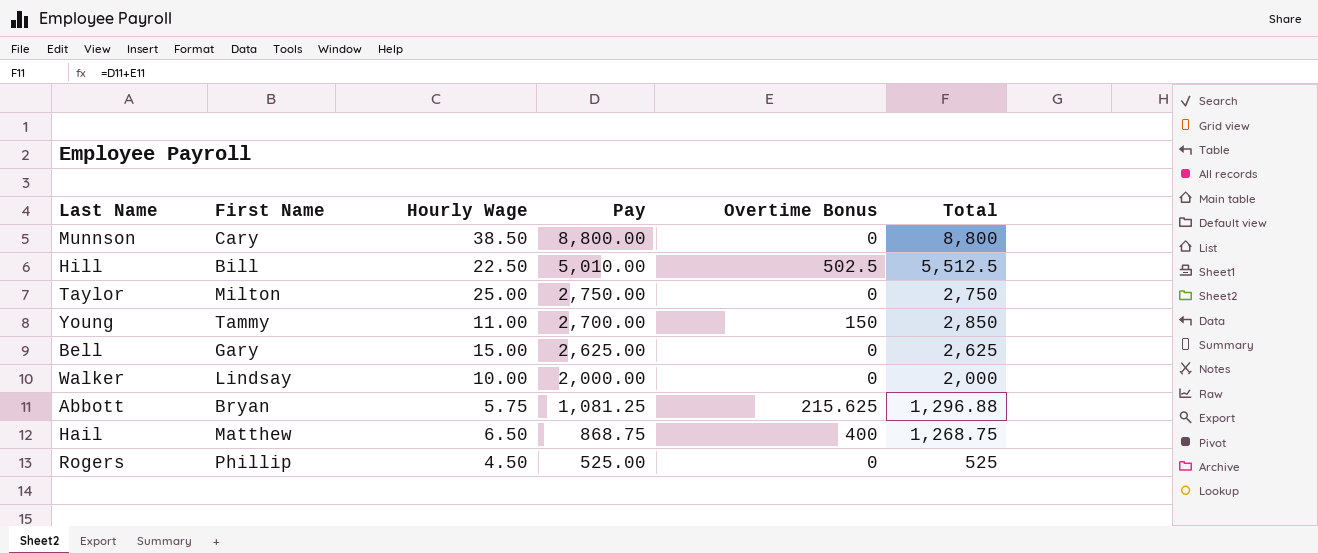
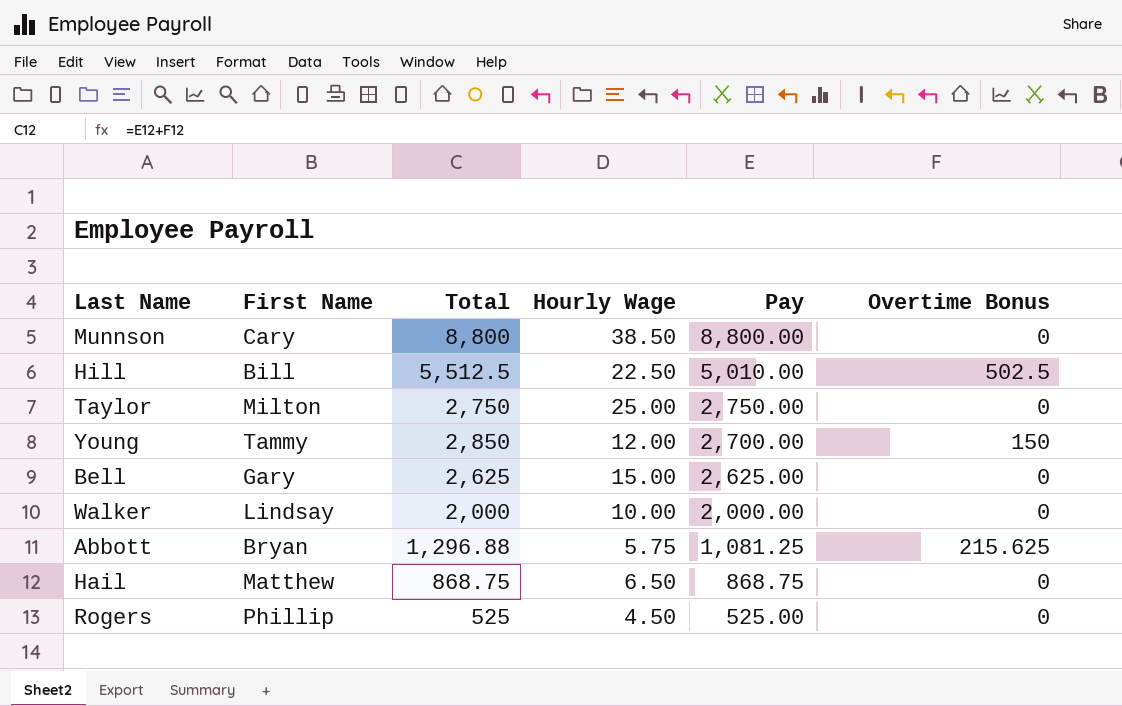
column Total | position: 6 -> 3
Young | Hourly Wage: 11.00 -> 12.00
Hail | Total: 1,268.75 -> 868.75
Hail | Overtime Bonus: 400 -> 0

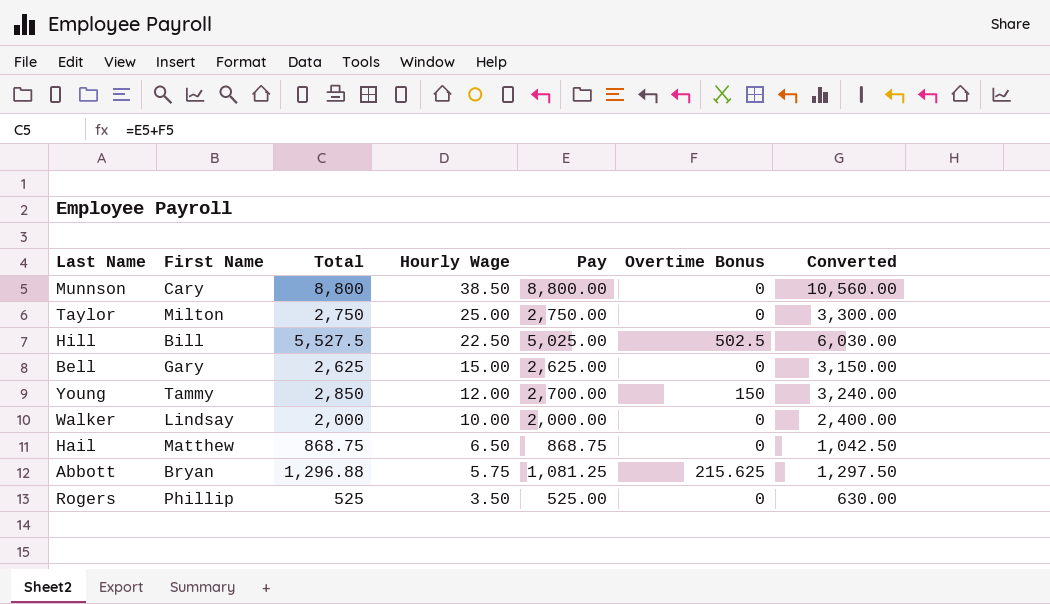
row order: Pay descending -> Hourly Wage descending
column Converted | formula: none -> [Pay] * 1.2
Hill | Total: 5,512.5 -> 5,527.5
Hill | Pay: 5,010.00 -> 5,025.00
Rogers | Hourly Wage: 4.50 -> 3.50

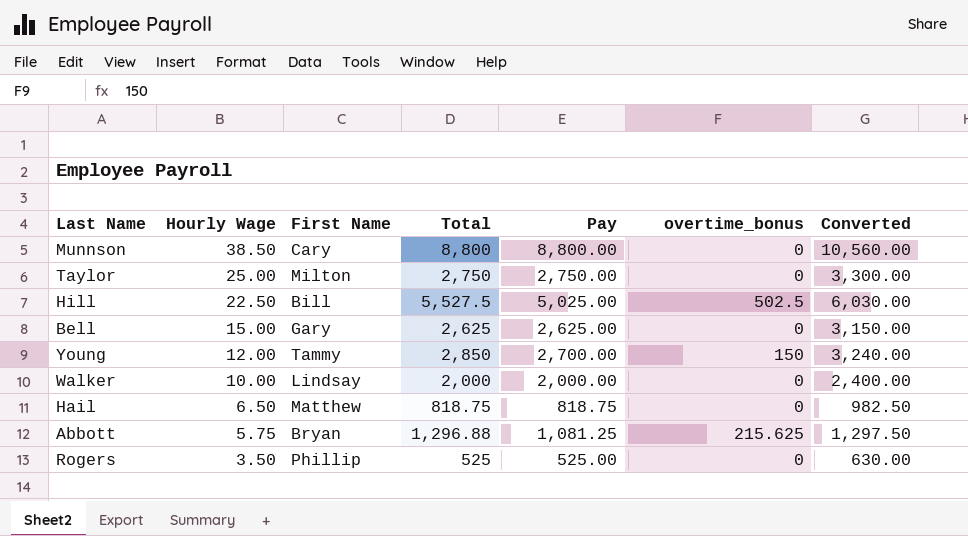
column Hourly Wage | position: 4 -> 2
column name: Overtime Bonus -> overtime_bonus
Hail | Total: 868.75 -> 818.75
Hail | Pay: 868.75 -> 818.75
Hail | Converted: 1,042.50 -> 982.50

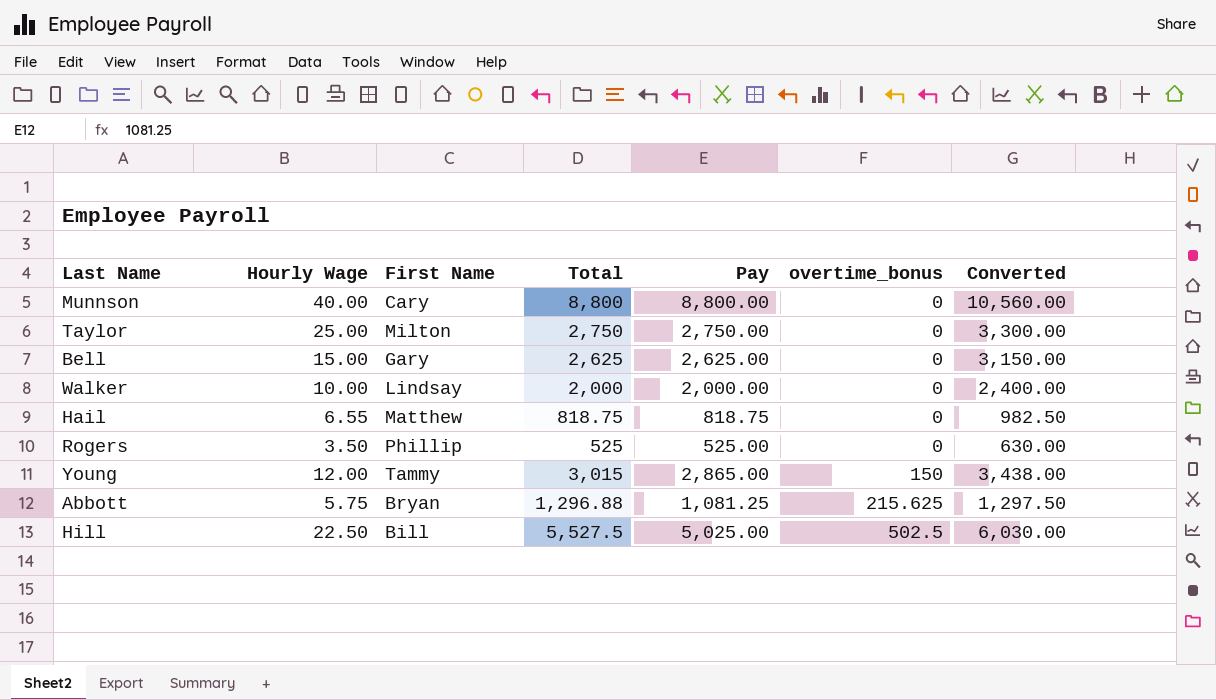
row order: Hourly Wage descending -> overtime_bonus ascending
Munnson | Hourly Wage: 38.50 -> 40.00
Hail | Hourly Wage: 6.50 -> 6.55
Young | Total: 2,850 -> 3,015
Young | Pay: 2,700.00 -> 2,865.00
Young | Converted: 3,240.00 -> 3,438.00

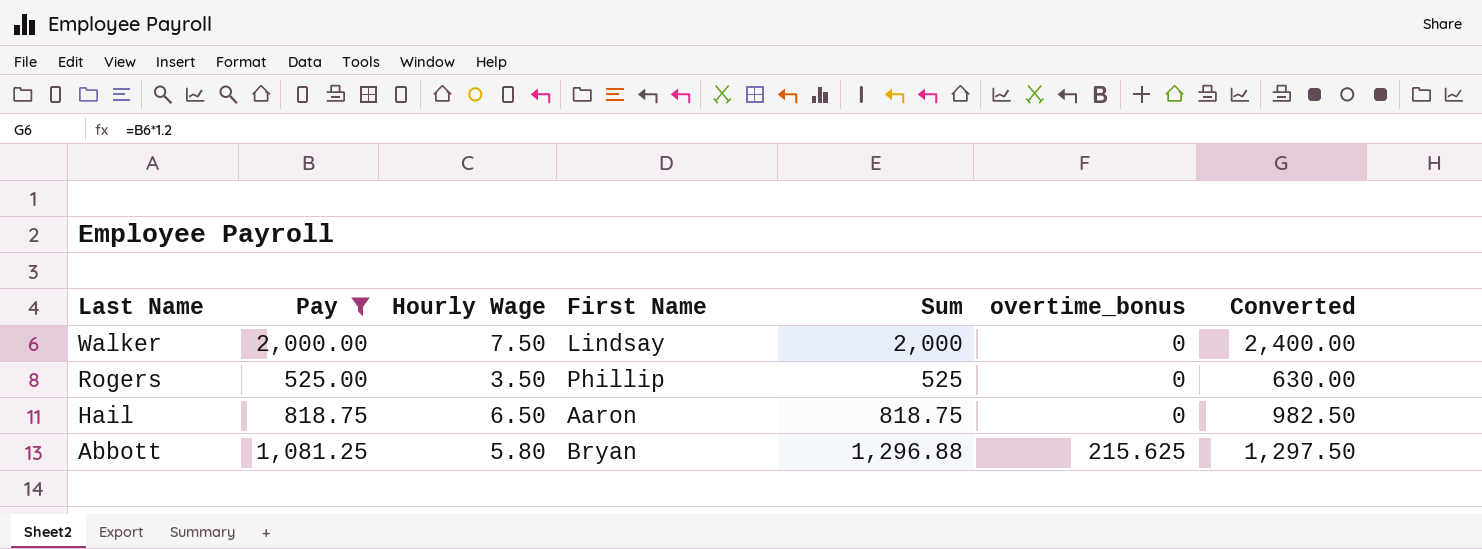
filter: none -> Pay <= 2,000.00
row order: overtime_bonus ascending -> Last Name descending
column Pay | position: 5 -> 2
column name: Total -> Sum
Walker | Hourly Wage: 10.00 -> 7.50
Hail | Hourly Wage: 6.55 -> 6.50
Hail | First Name: Matthew -> Aaron
Abbott | Hourly Wage: 5.75 -> 5.80

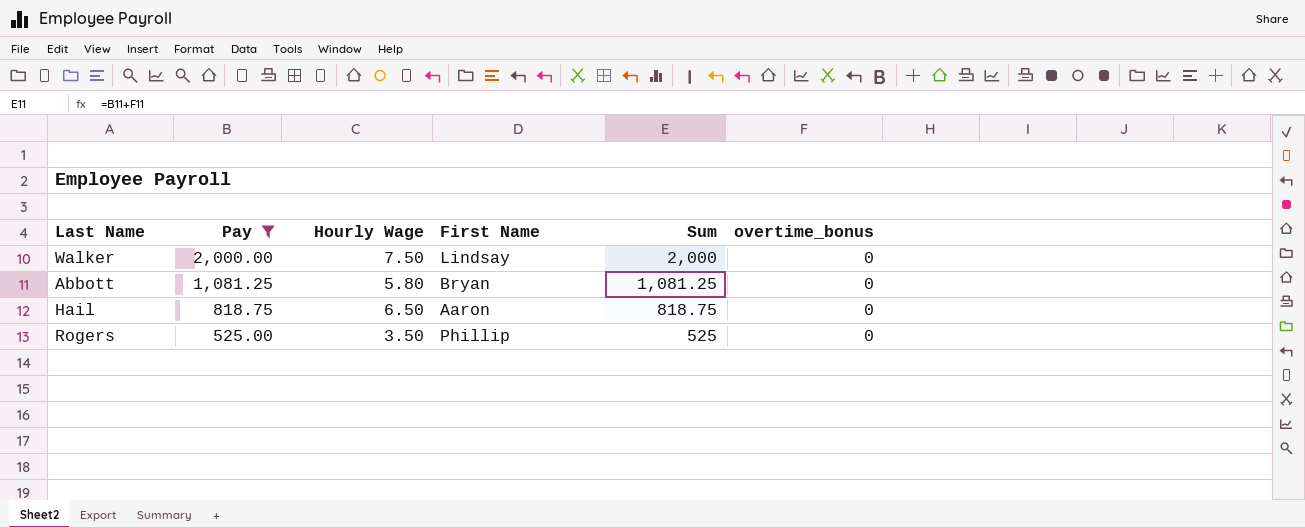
row order: Last Name descending -> Pay descending
column Converted | formula: [Pay] * 1.2 -> none
Abbott | Sum: 1,296.88 -> 1,081.25
Abbott | overtime_bonus: 215.625 -> 0

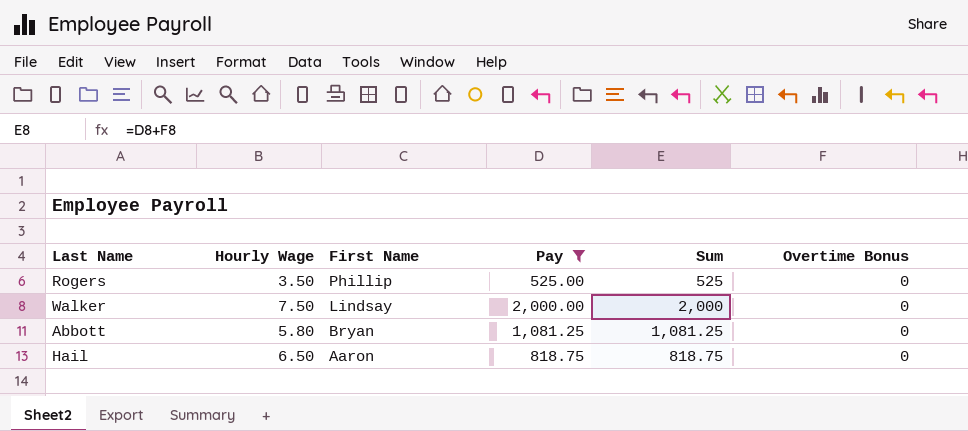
row order: Pay descending -> First Name descending
column Pay | position: 2 -> 4
column name: overtime_bonus -> Overtime Bonus

